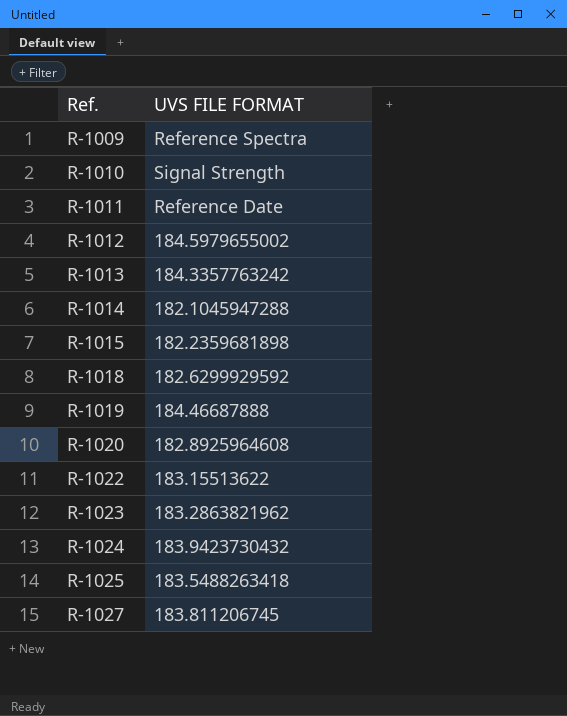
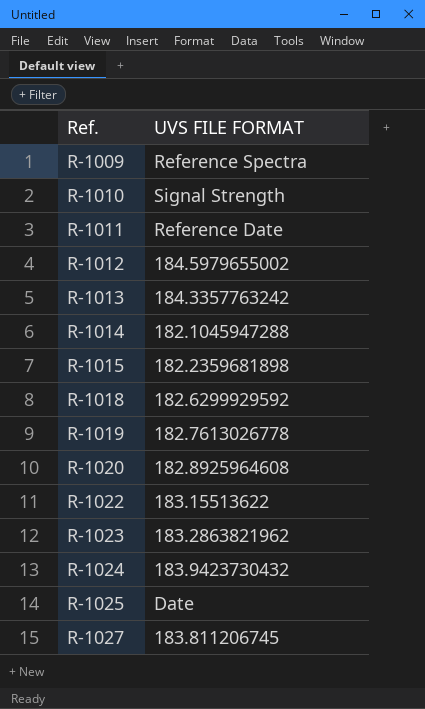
R-1019 | UVS FILE FORMAT: 184.46687888 -> 182.7613026778
R-1025 | UVS FILE FORMAT: 183.5488263418 -> Date

